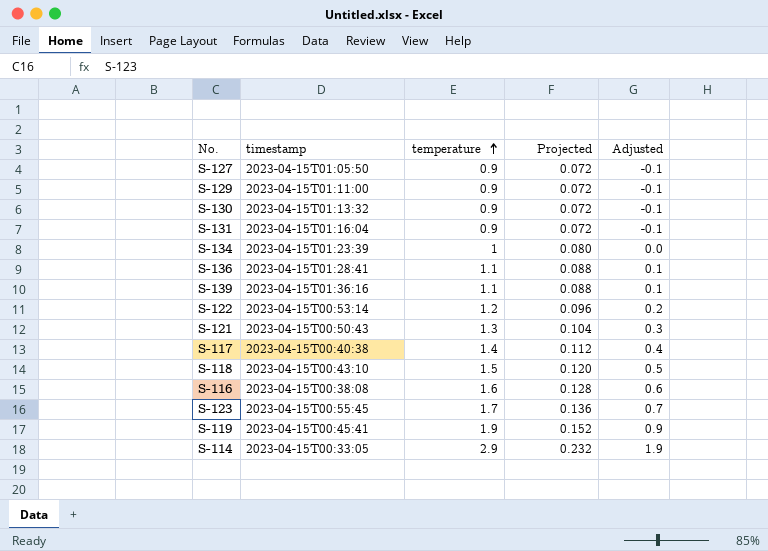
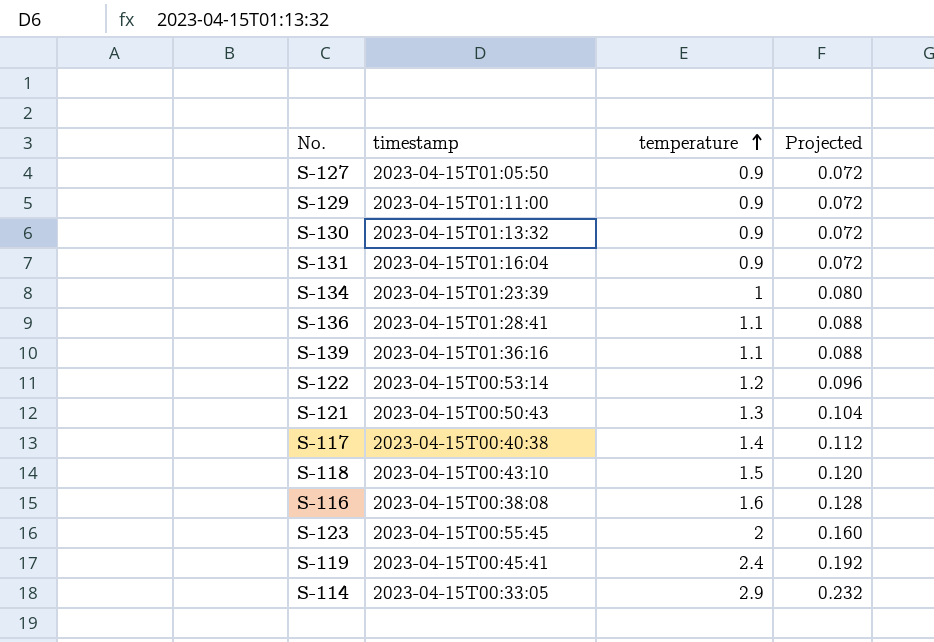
column Adjusted | formula: [temperature] - 1 -> none
S-123 | temperature: 1.7 -> 2
S-123 | Projected: 0.136 -> 0.160
S-119 | temperature: 1.9 -> 2.4
S-119 | Projected: 0.152 -> 0.192

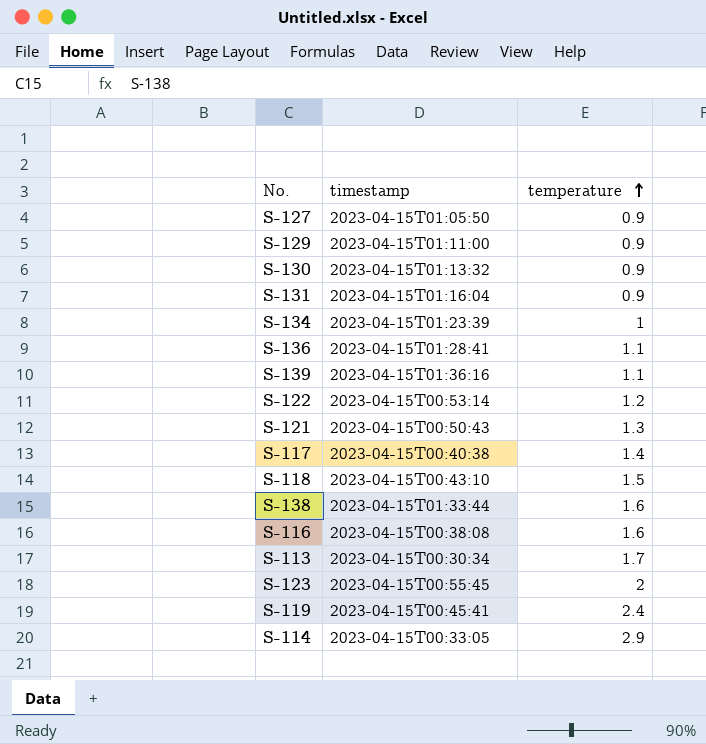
column Projected | formula: [temperature] * 0.08 -> none
row S-138: none -> 2023-04-15T01:33:44 | 1.6
row S-113: none -> 2023-04-15T00:30:34 | 1.7

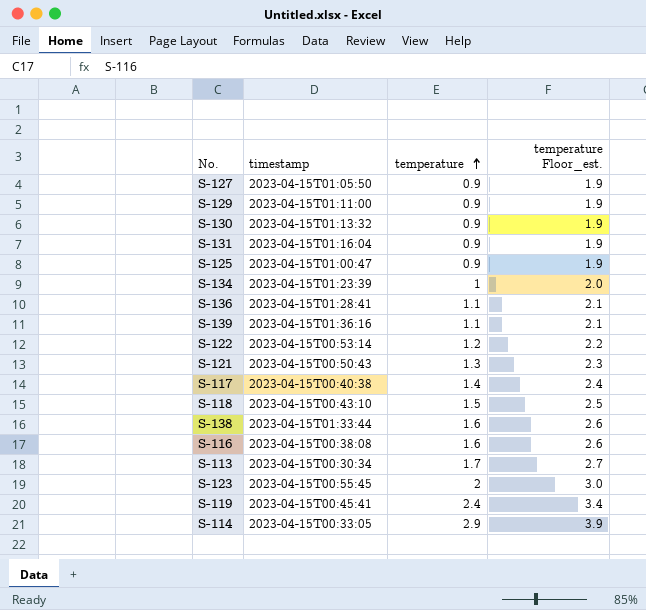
column temperature Floor_est. | formula: none -> [temperature] + 1
row S-125: none -> 2023-04-15T01:00:47 | 0.9 | 1.9

